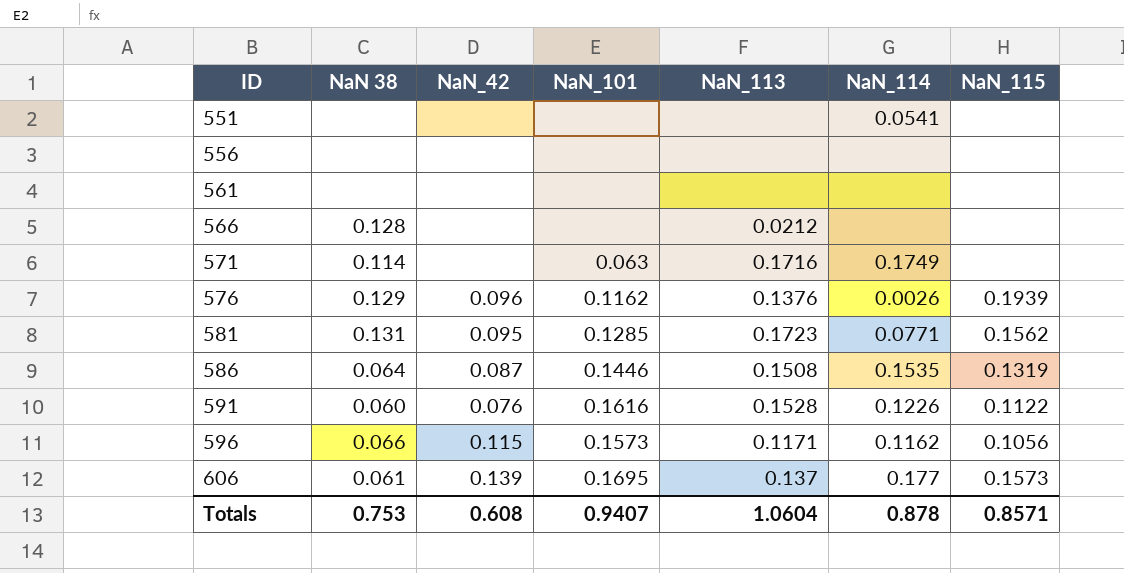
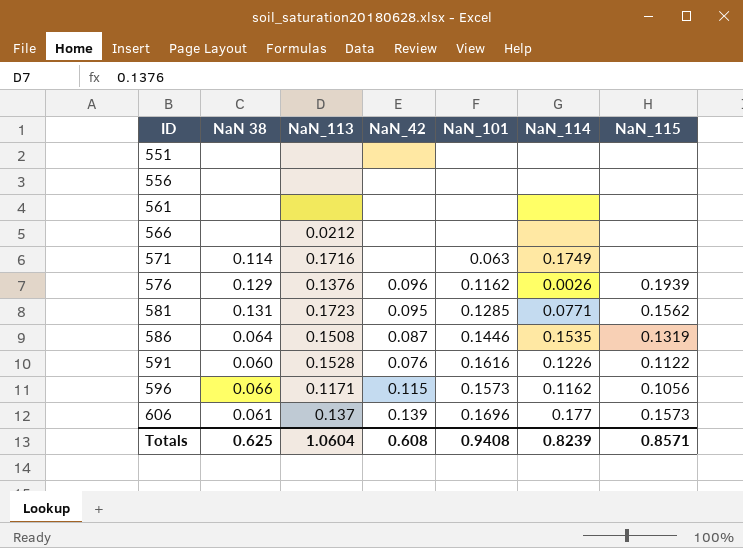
column NaN_113 | position: 5 -> 3
551 | NaN_114: 0.0541 -> none
566 | NaN 38: 0.128 -> none
606 | NaN_101: 0.1695 -> 0.1696
Totals | NaN 38: 0.753 -> 0.625
Totals | NaN_101: 0.9407 -> 0.9408
Totals | NaN_114: 0.878 -> 0.8239

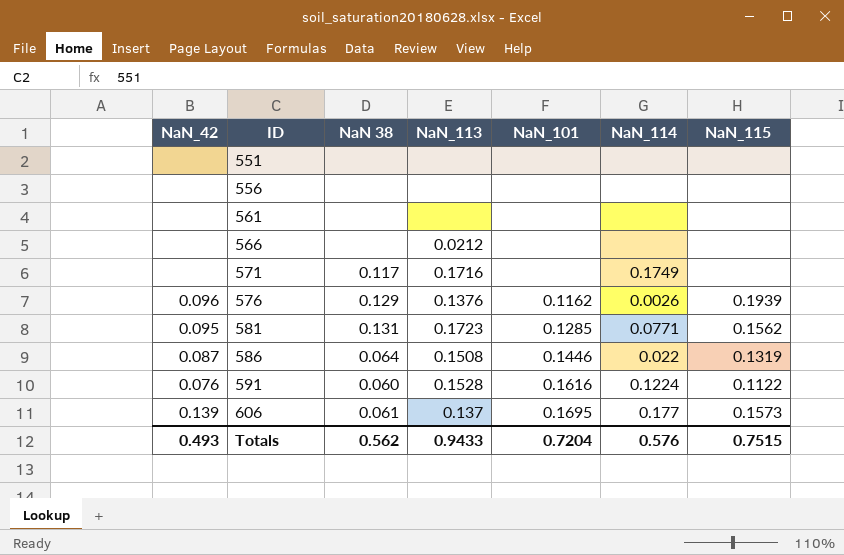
column NaN_42 | position: 4 -> 1
row 596: 0.066 | 0.1171 | 0.115 | 0.1573 | 0.1162 | 0.1056 -> none
571 | NaN 38: 0.114 -> 0.117
571 | NaN_101: 0.063 -> none
586 | NaN_114: 0.1535 -> 0.022
591 | NaN_114: 0.1226 -> 0.1224
606 | NaN_101: 0.1696 -> 0.1695
Totals | NaN_42: 0.608 -> 0.493
Totals | NaN 38: 0.625 -> 0.562
Totals | NaN_113: 1.0604 -> 0.9433
Totals | NaN_101: 0.9408 -> 0.7204
Totals | NaN_114: 0.8239 -> 0.576
Totals | NaN_115: 0.8571 -> 0.7515

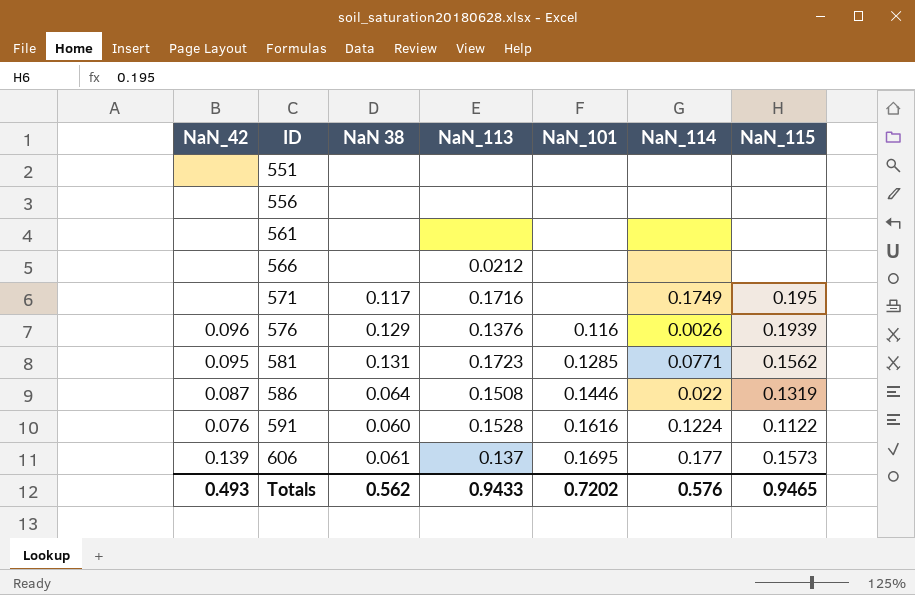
571 | NaN_115: none -> 0.195
576 | NaN_101: 0.1162 -> 0.116
Totals | NaN_101: 0.7204 -> 0.7202
Totals | NaN_115: 0.7515 -> 0.9465

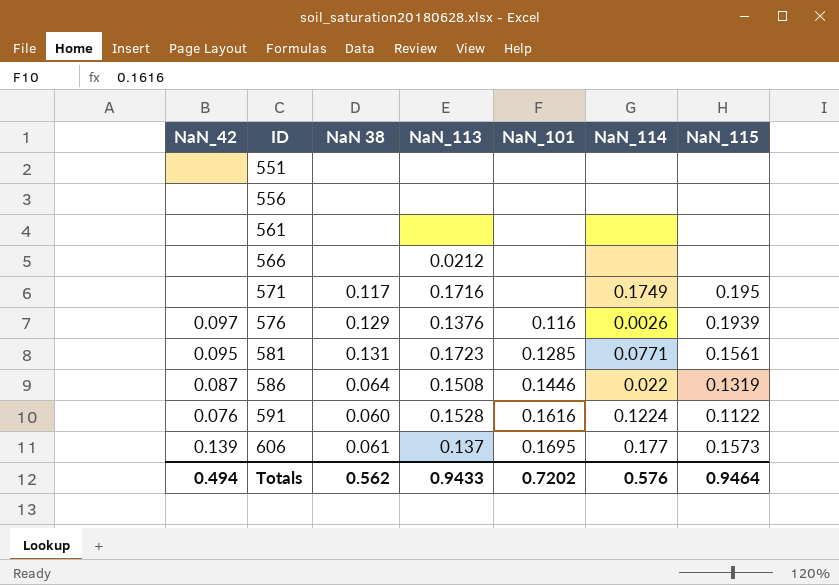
576 | NaN_42: 0.096 -> 0.097
581 | NaN_115: 0.1562 -> 0.1561
Totals | NaN_42: 0.493 -> 0.494
Totals | NaN_115: 0.9465 -> 0.9464

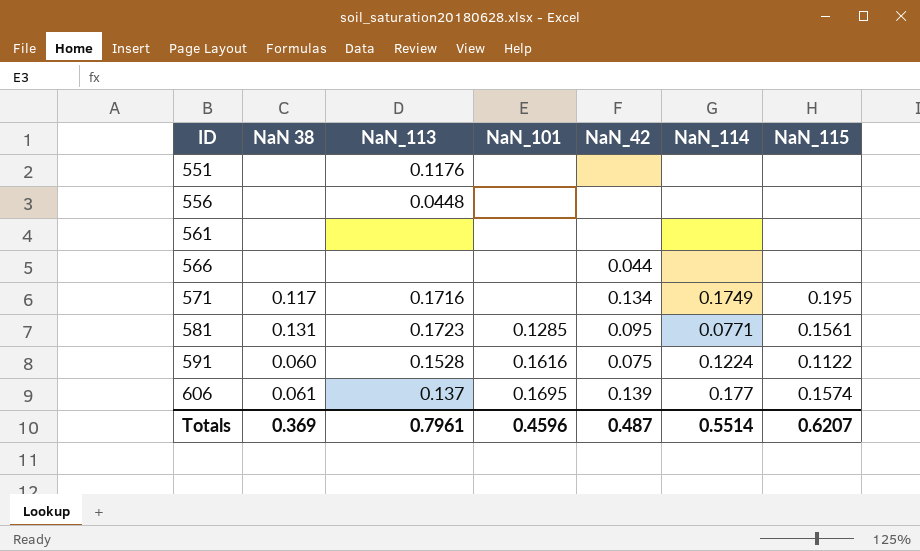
column NaN_42 | position: 1 -> 5
row 576: 0.097 | 0.129 | 0.1376 | 0.116 | 0.0026 | 0.1939 -> none
row 586: 0.087 | 0.064 | 0.1508 | 0.1446 | 0.022 | 0.1319 -> none
551 | NaN_113: none -> 0.1176
556 | NaN_113: none -> 0.0448
566 | NaN_113: 0.0212 -> none
566 | NaN_42: none -> 0.044
571 | NaN_42: none -> 0.134
591 | NaN_42: 0.076 -> 0.075
606 | NaN_115: 0.1573 -> 0.1574
Totals | NaN 38: 0.562 -> 0.369
Totals | NaN_113: 0.9433 -> 0.7961
Totals | NaN_101: 0.7202 -> 0.4596
Totals | NaN_42: 0.494 -> 0.487
Totals | NaN_114: 0.576 -> 0.5514
Totals | NaN_115: 0.9464 -> 0.6207

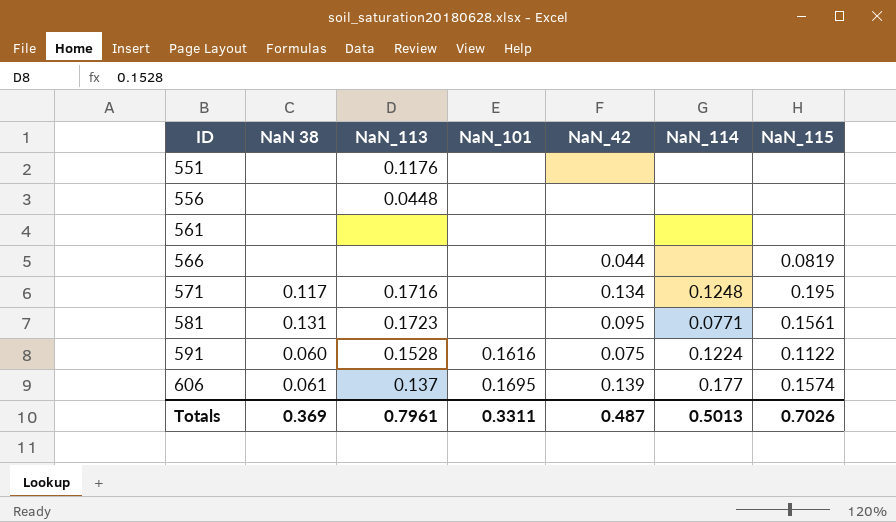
566 | NaN_115: none -> 0.0819
571 | NaN_114: 0.1749 -> 0.1248
581 | NaN_101: 0.1285 -> none
Totals | NaN_101: 0.4596 -> 0.3311
Totals | NaN_114: 0.5514 -> 0.5013
Totals | NaN_115: 0.6207 -> 0.7026

